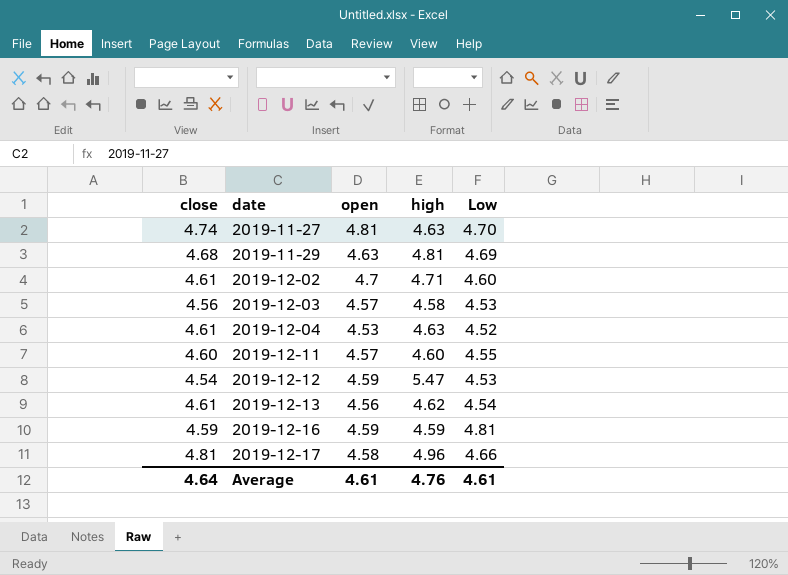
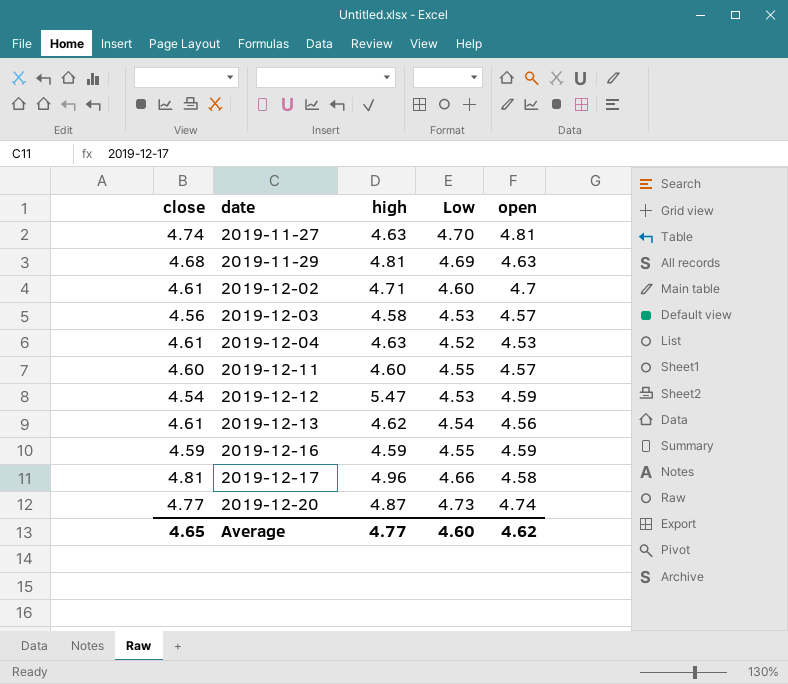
column open | position: 3 -> 5
2019-12-16 | Low: 4.81 -> 4.55
row 2019-12-20: none -> 4.77 | 4.87 | 4.73 | 4.74
Average | close: 4.64 -> 4.65
Average | high: 4.76 -> 4.77
Average | Low: 4.61 -> 4.60
Average | open: 4.61 -> 4.62

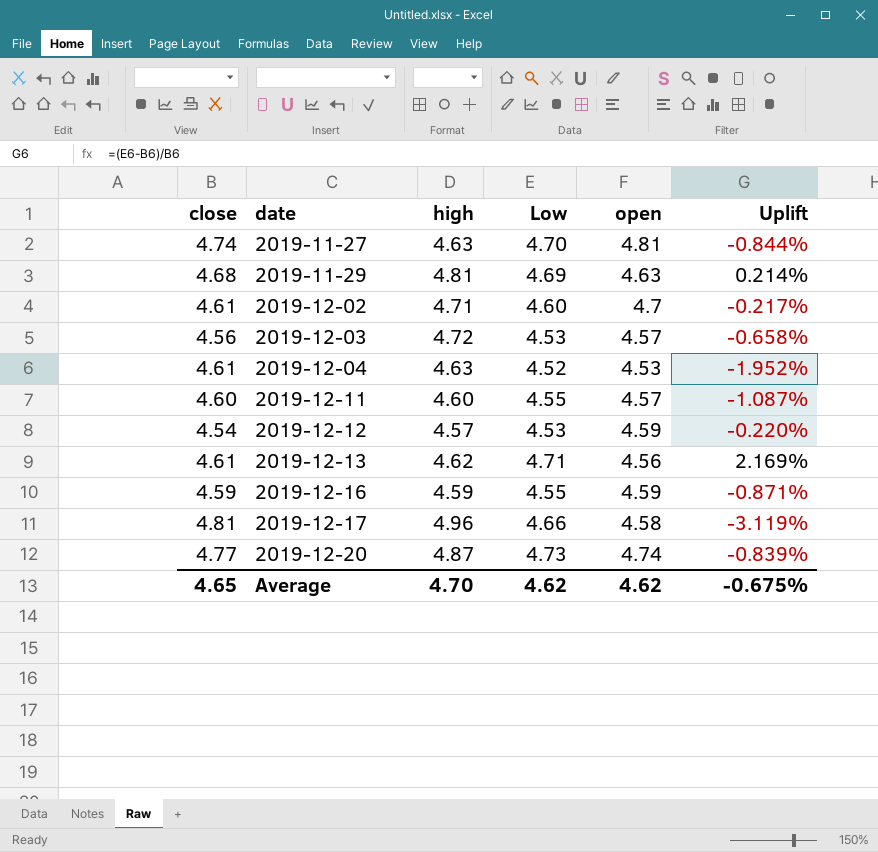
column Uplift | formula: none -> ([Low] - [close]) / [close]
2019-12-03 | high: 4.58 -> 4.72
2019-12-12 | high: 5.47 -> 4.57
2019-12-13 | Low: 4.54 -> 4.71
Average | high: 4.77 -> 4.70
Average | Low: 4.60 -> 4.62

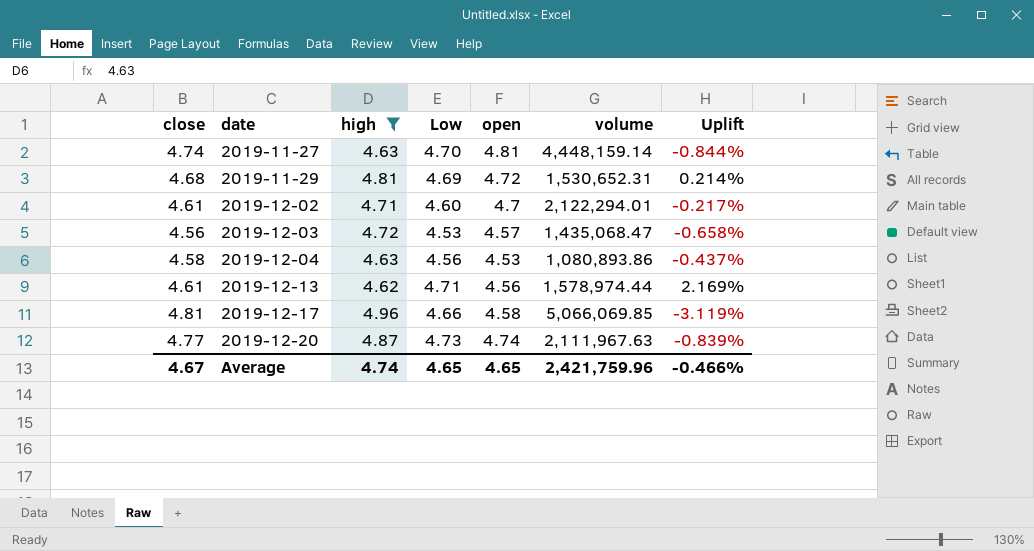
filter: none -> high >= 4.62
column volume | position: none -> 6
2019-11-29 | open: 4.63 -> 4.72
2019-12-04 | close: 4.61 -> 4.58
2019-12-04 | Low: 4.52 -> 4.56
2019-12-04 | Uplift: -1.952% -> -0.437%
Average | close: 4.65 -> 4.67
Average | high: 4.70 -> 4.74
Average | Low: 4.62 -> 4.65
Average | open: 4.62 -> 4.65
Average | Uplift: -0.675% -> -0.466%

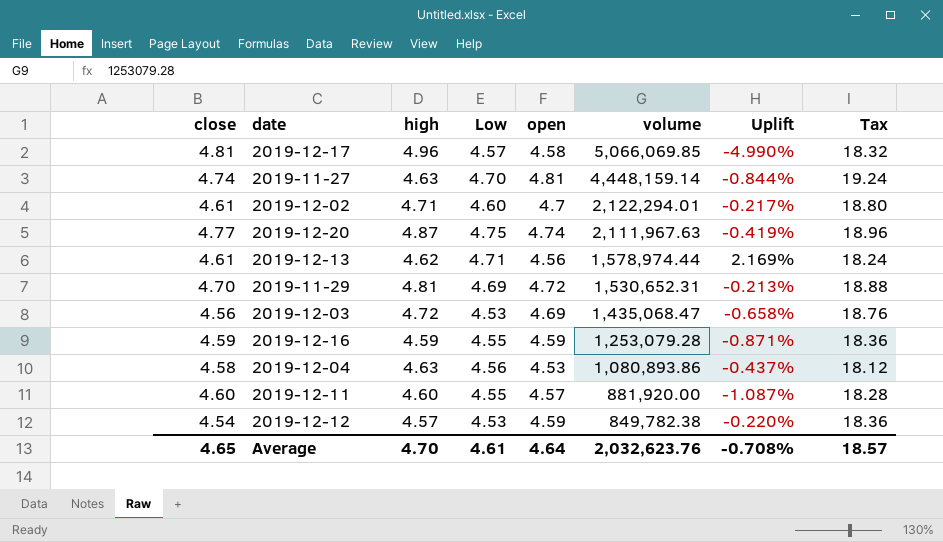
filter: high >= 4.62 -> none
row order: date ascending -> volume descending
column Tax | formula: none -> [open] * 4
2019-12-17 | Low: 4.66 -> 4.57
2019-12-17 | Uplift: -3.119% -> -4.990%
2019-12-20 | Low: 4.73 -> 4.75
2019-12-20 | Uplift: -0.839% -> -0.419%
2019-11-29 | close: 4.68 -> 4.70
2019-11-29 | Uplift: 0.214% -> -0.213%
2019-12-03 | open: 4.57 -> 4.69
Average | close: 4.67 -> 4.65
Average | high: 4.74 -> 4.70
Average | Low: 4.65 -> 4.61
Average | open: 4.65 -> 4.64
Average | volume: 2,421,759.96 -> 2,032,623.76
Average | Uplift: -0.466% -> -0.708%

